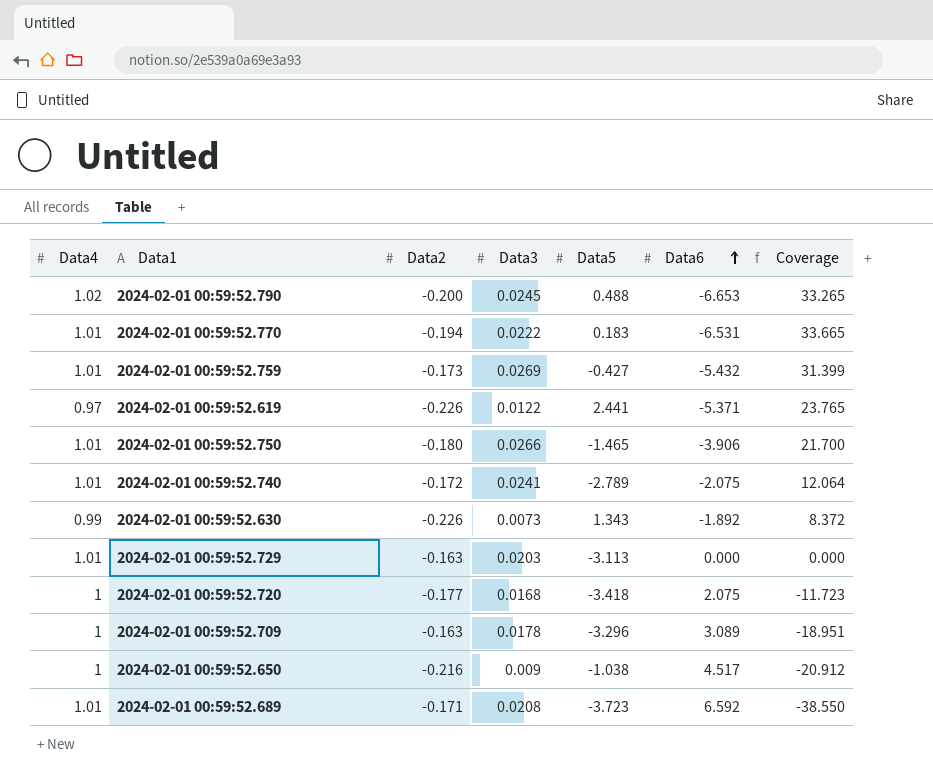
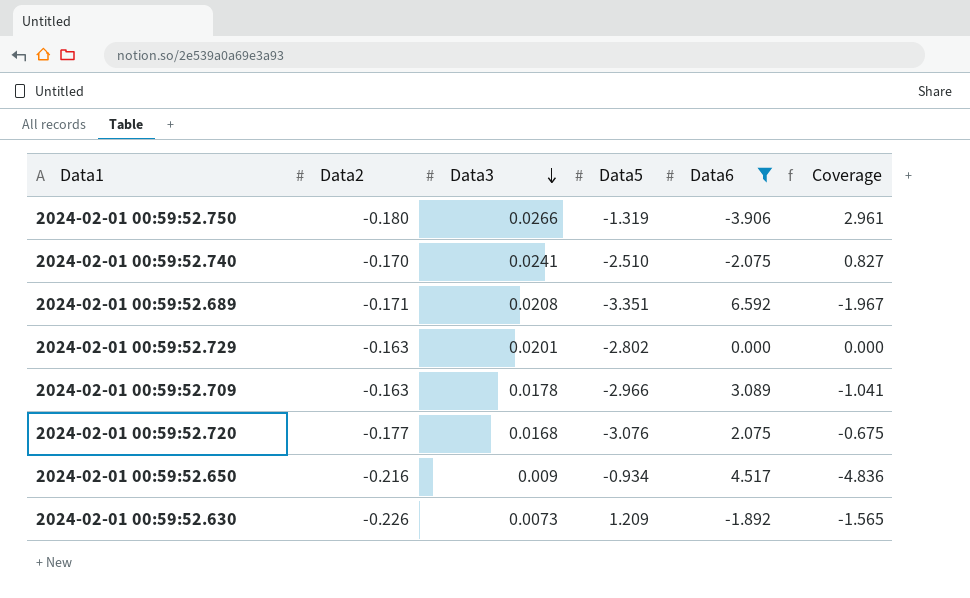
filter: none -> Data6 >= -3.906
row order: Data6 ascending -> Data3 descending
column Data4 | position: 1 -> none
column Coverage | formula: [Data6] / [Data2] -> [Data6] / [Data5]
2024-02-01 00:59:52.750 | Data5: -1.465 -> -1.319
2024-02-01 00:59:52.740 | Data2: -0.172 -> -0.170
2024-02-01 00:59:52.740 | Data5: -2.789 -> -2.510
2024-02-01 00:59:52.689 | Data5: -3.723 -> -3.351
2024-02-01 00:59:52.729 | Data3: 0.0203 -> 0.0201
2024-02-01 00:59:52.729 | Data5: -3.113 -> -2.802
2024-02-01 00:59:52.709 | Data5: -3.296 -> -2.966
2024-02-01 00:59:52.720 | Data5: -3.418 -> -3.076
2024-02-01 00:59:52.650 | Data5: -1.038 -> -0.934
2024-02-01 00:59:52.630 | Data5: 1.343 -> 1.209

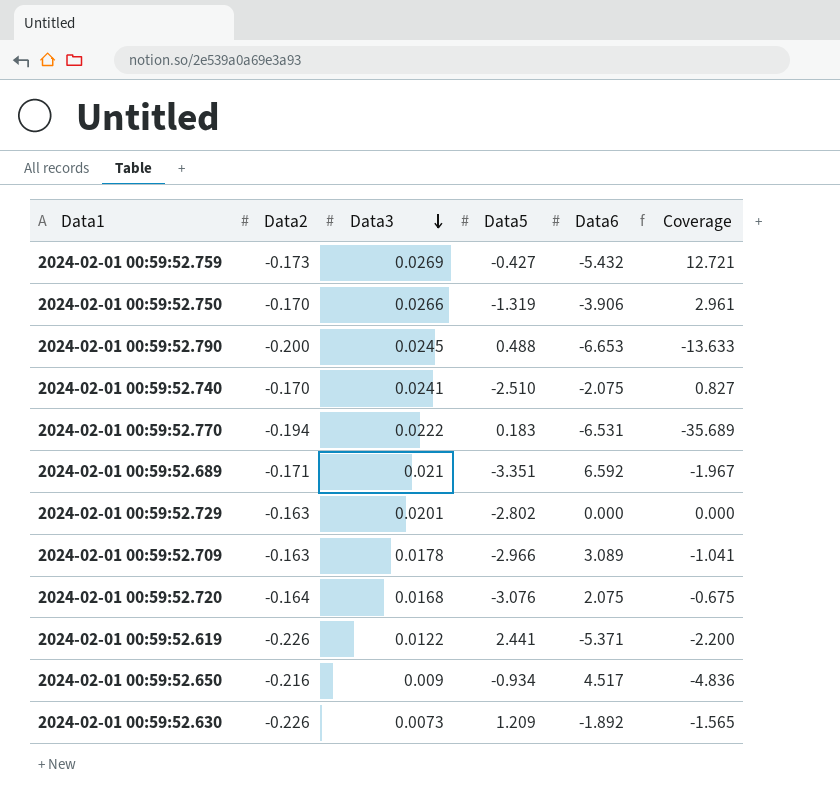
filter: Data6 >= -3.906 -> none
2024-02-01 00:59:52.750 | Data2: -0.180 -> -0.170
2024-02-01 00:59:52.689 | Data3: 0.0208 -> 0.021
2024-02-01 00:59:52.720 | Data2: -0.177 -> -0.164

